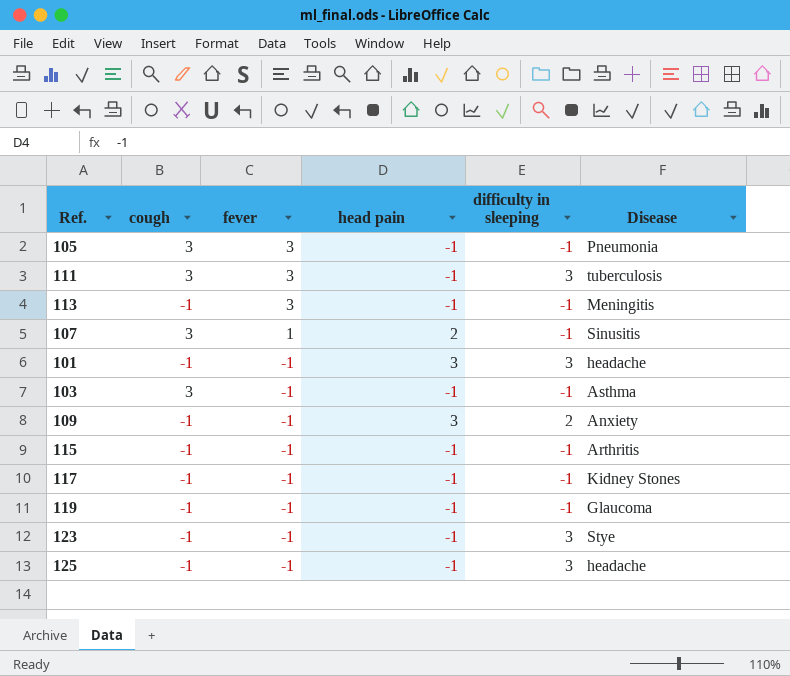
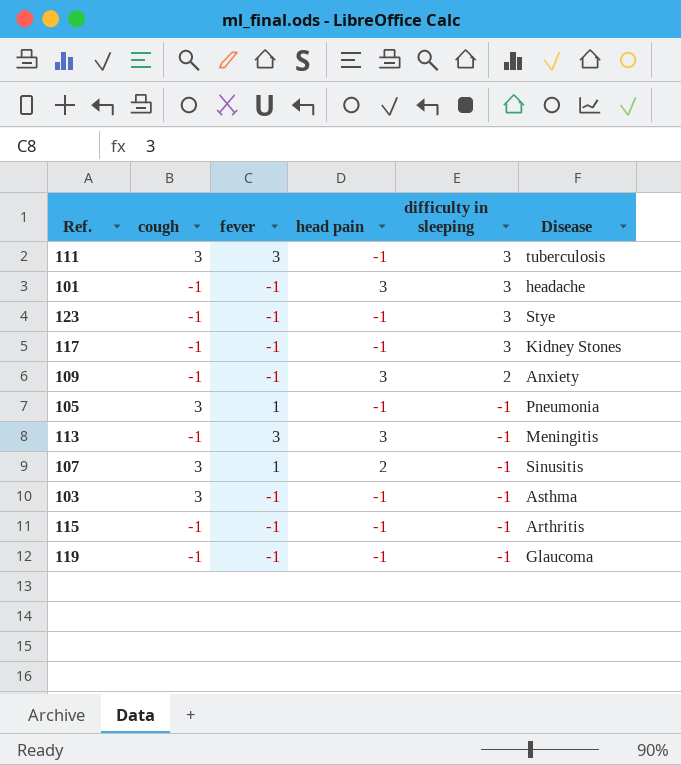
row order: fever descending -> difficulty in sleeping descending
row 125: -1 | -1 | -1 | 3 | headache -> none
117 | difficulty in sleeping: -1 -> 3
105 | fever: 3 -> 1
113 | head pain: -1 -> 3

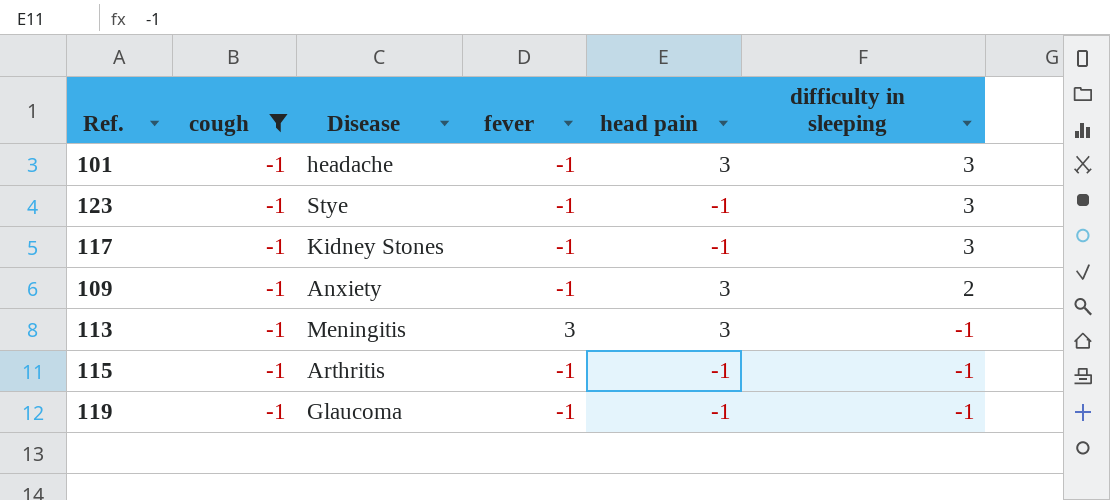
filter: none -> cough = -1
column Disease | position: 6 -> 3

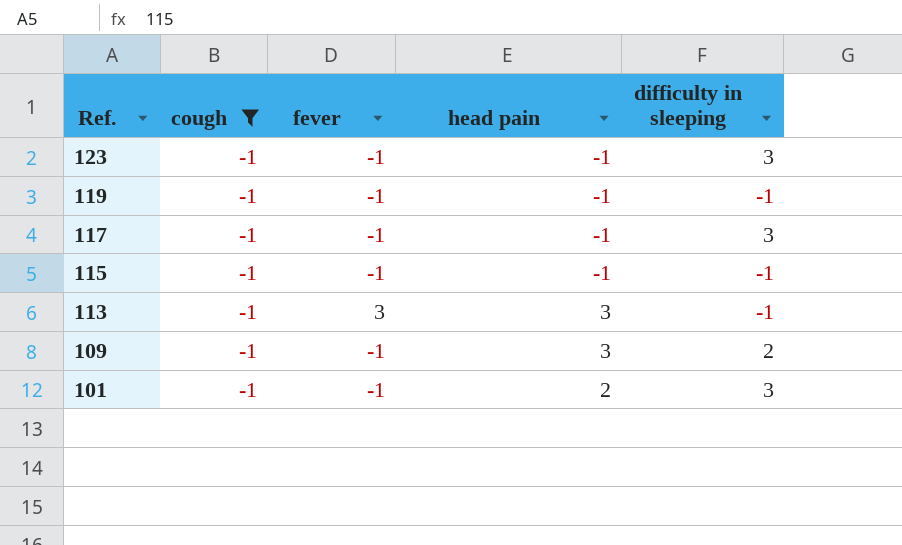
row order: difficulty in sleeping descending -> Ref. descending
column Disease | position: 3 -> none
101 | head pain: 3 -> 2

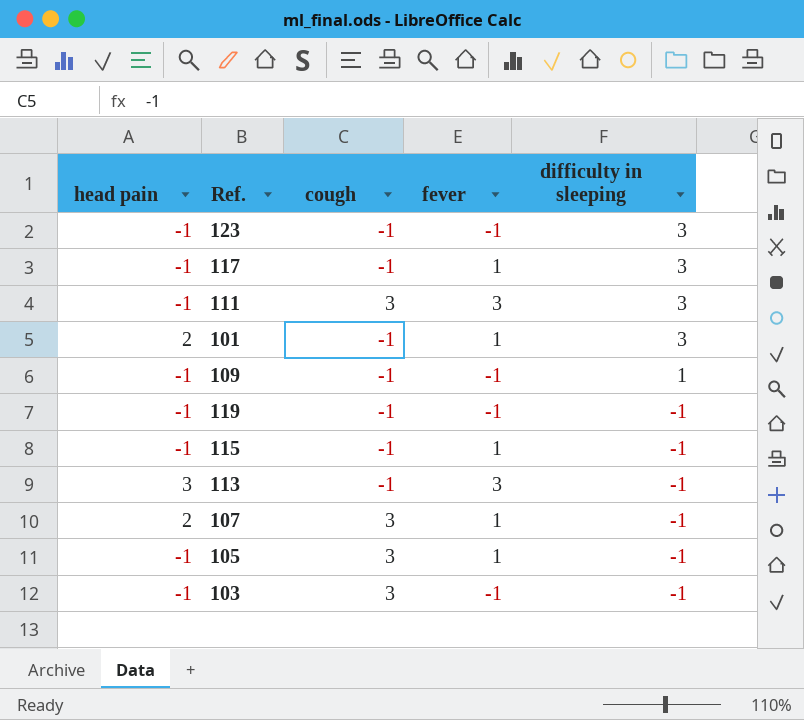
filter: cough = -1 -> none
row order: Ref. descending -> difficulty in sleeping descending
column head pain | position: 4 -> 1
117 | fever: -1 -> 1
101 | fever: -1 -> 1
109 | head pain: 3 -> -1
109 | difficulty in sleeping: 2 -> 1
115 | fever: -1 -> 1

